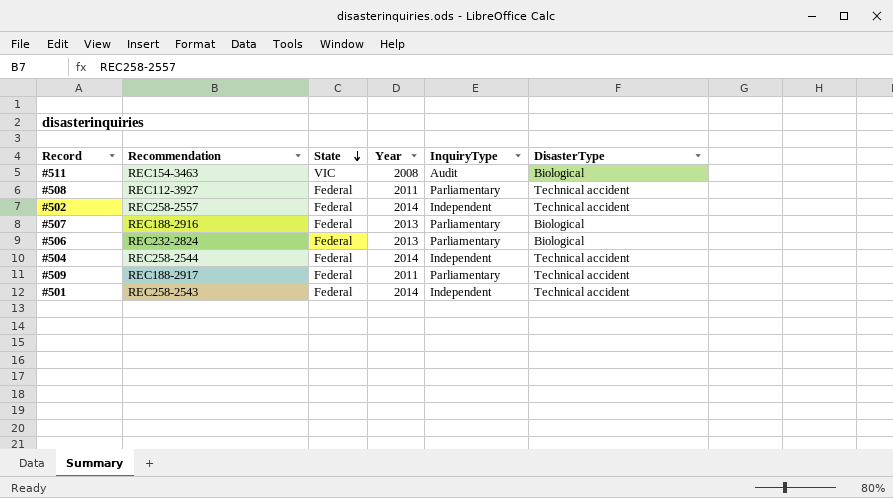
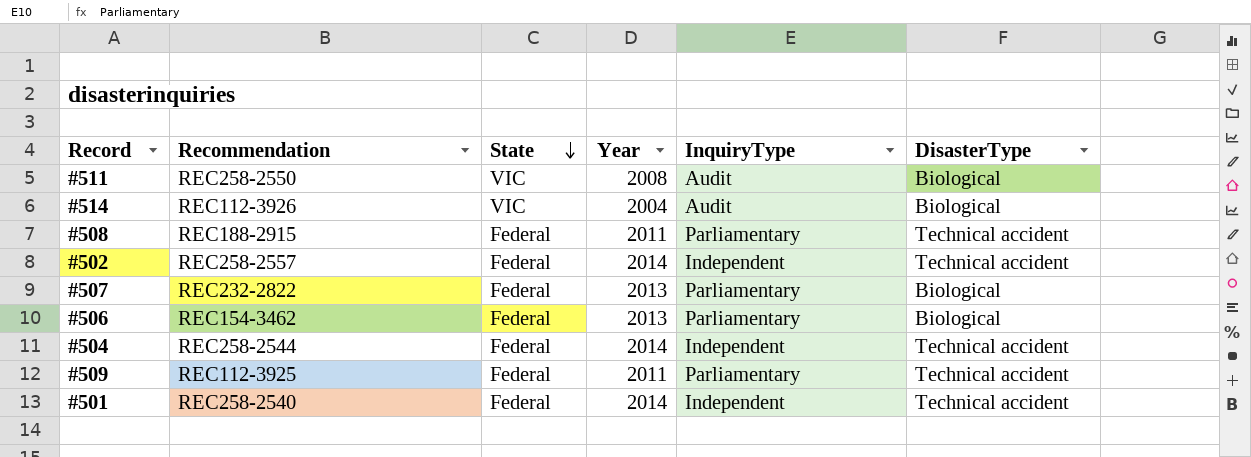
#511 | Recommendation: REC154-3463 -> REC258-2550
row #514: none -> REC112-3926 | VIC | 2004 | Audit | Biological
#508 | Recommendation: REC112-3927 -> REC188-2915
#507 | Recommendation: REC188-2916 -> REC232-2822
#506 | Recommendation: REC232-2824 -> REC154-3462
#509 | Recommendation: REC188-2917 -> REC112-3925
#501 | Recommendation: REC258-2543 -> REC258-2540

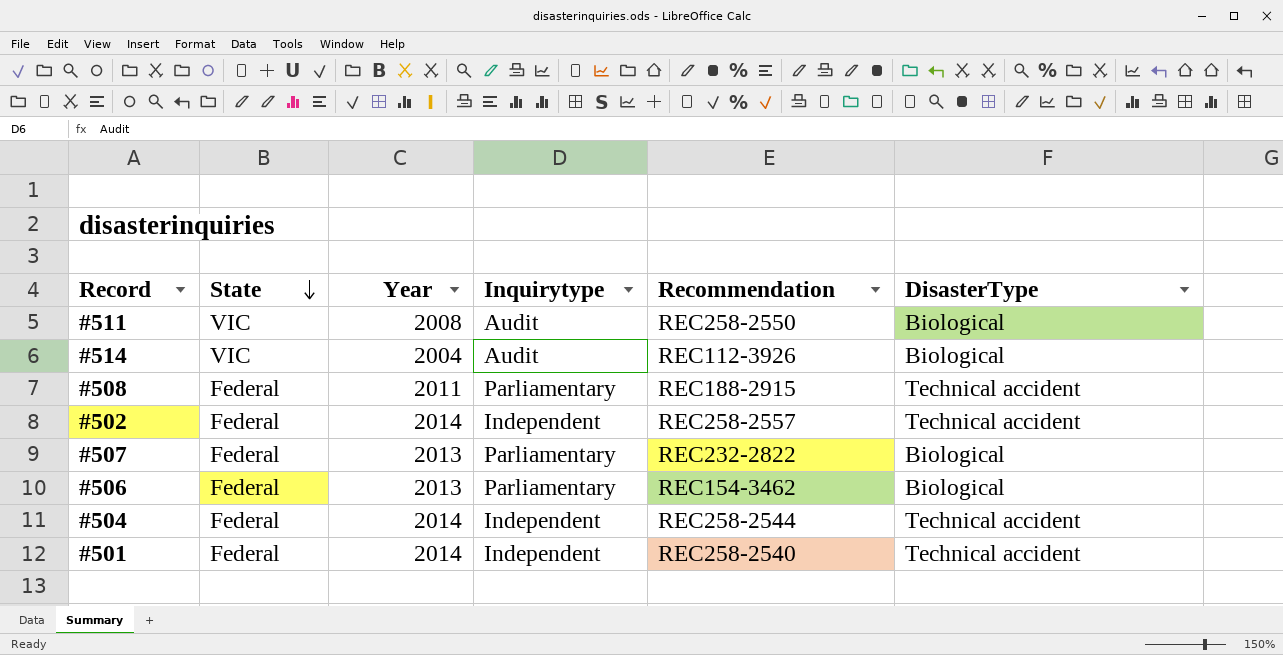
column name: InquiryType -> Inquirytype
column Recommendation | position: 2 -> 5
row #509: REC112-3925 | Federal | 2011 | Parliamentary | Technical accident -> none

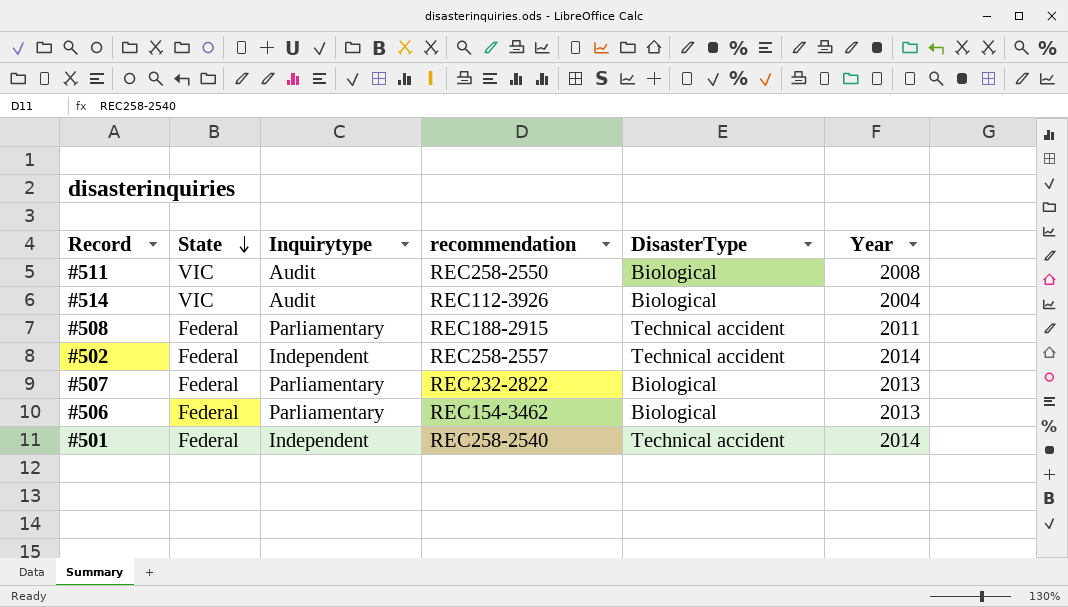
column name: Recommendation -> recommendation
column Year | position: 3 -> 6
row #504: Federal | 2014 | Independent | REC258-2544 | Technical accident -> none

